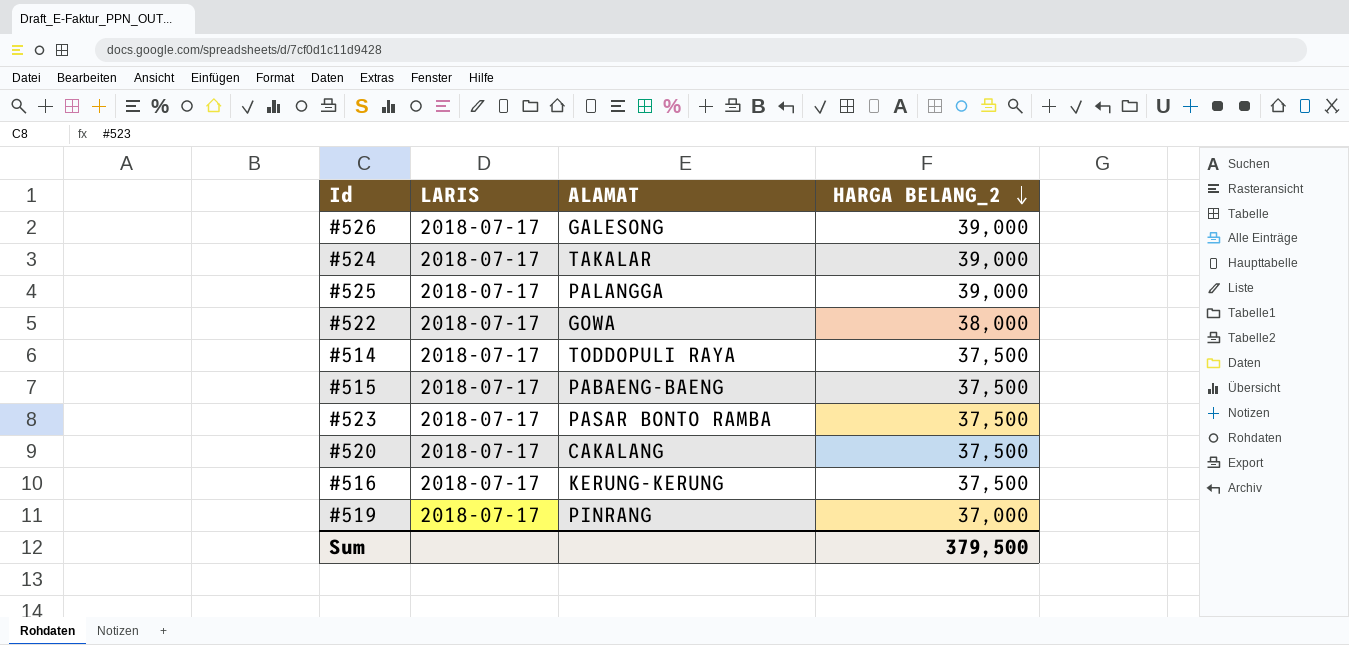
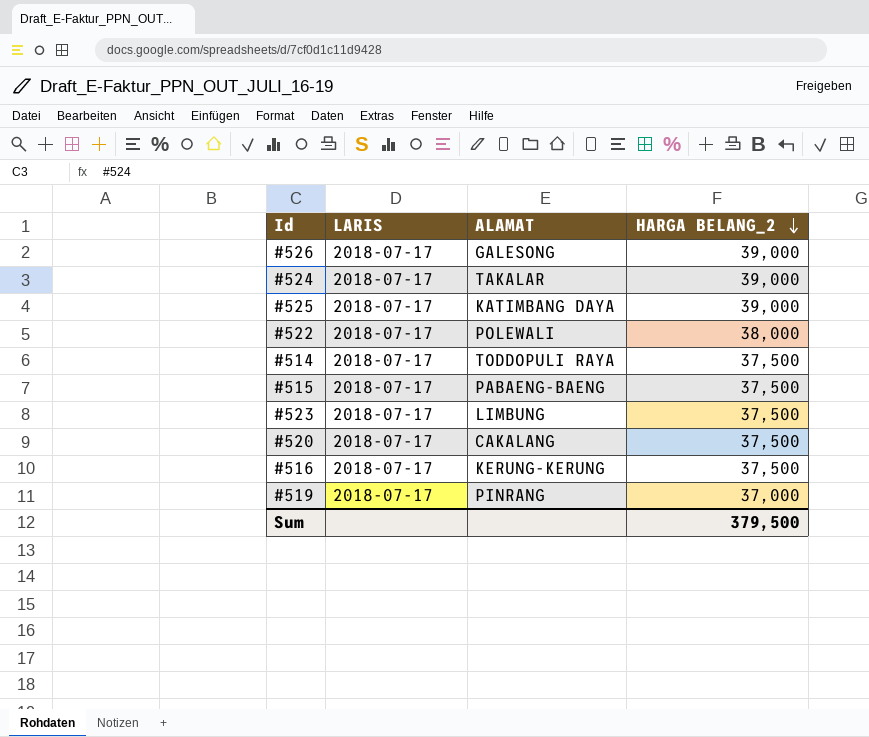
#525 | ALAMAT: PALANGGA -> KATIMBANG DAYA
#522 | ALAMAT: GOWA -> POLEWALI
#523 | ALAMAT: PASAR BONTO RAMBA -> LIMBUNG

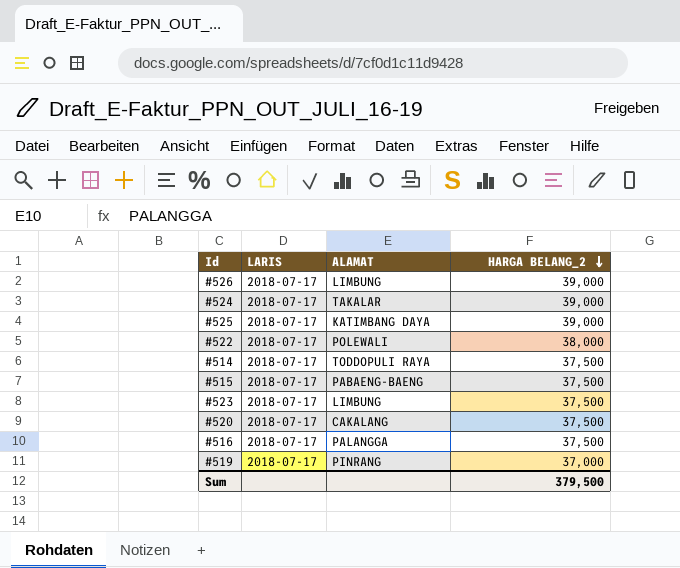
#526 | ALAMAT: GALESONG -> LIMBUNG
#516 | ALAMAT: KERUNG-KERUNG -> PALANGGA

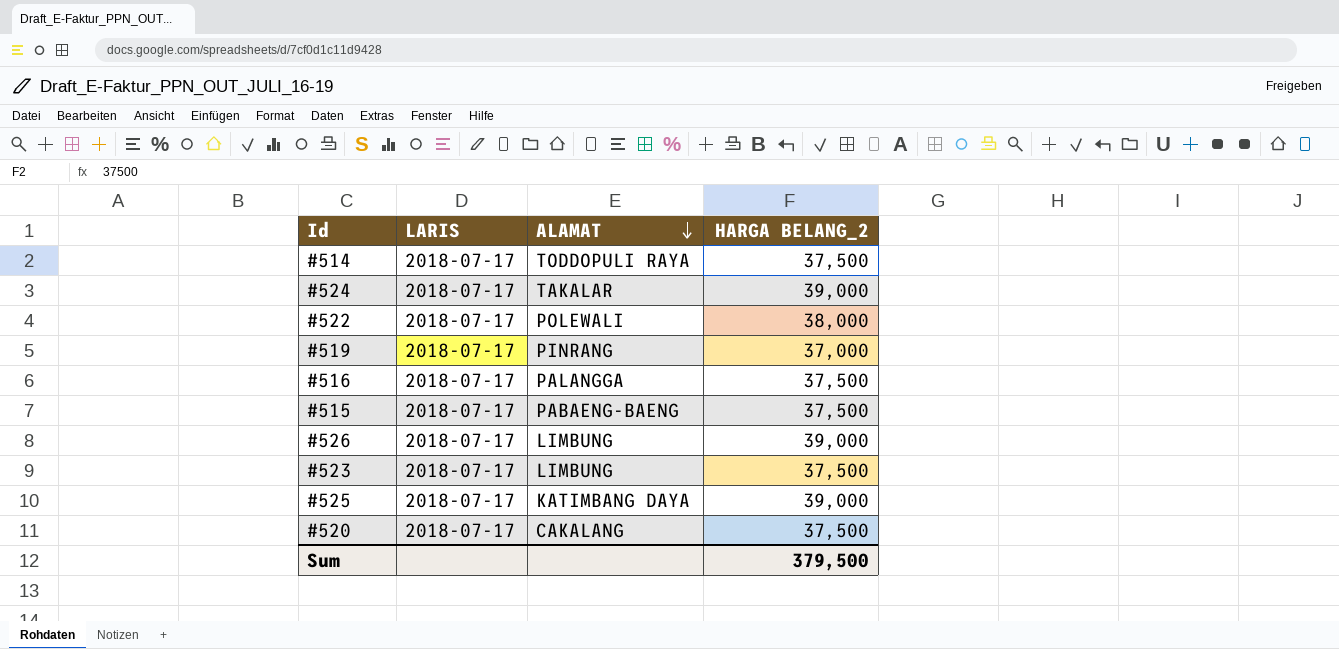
row order: HARGA BELANG_2 descending -> ALAMAT descending

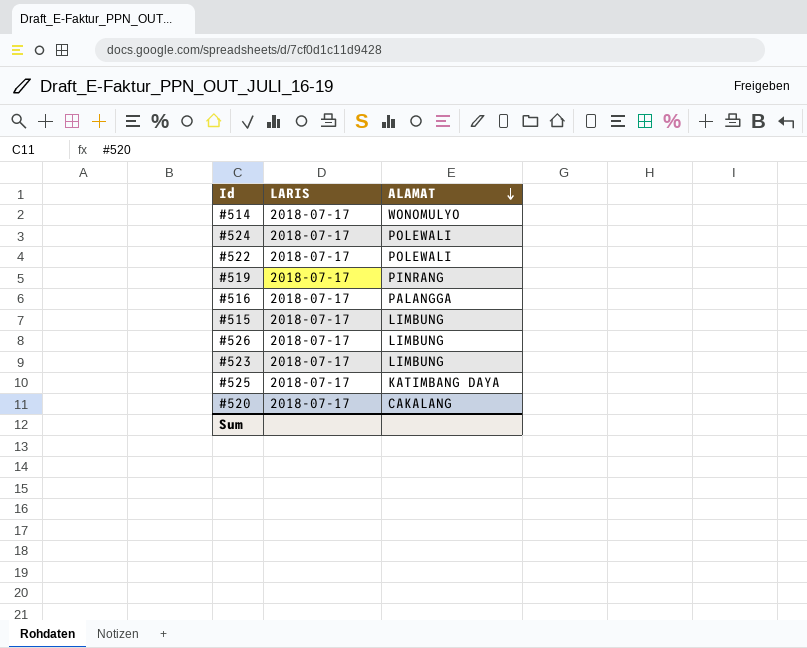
column HARGA BELANG_2 | position: 4 -> none
#514 | ALAMAT: TODDOPULI RAYA -> WONOMULYO
#524 | ALAMAT: TAKALAR -> POLEWALI
#515 | ALAMAT: PABAENG-BAENG -> LIMBUNG

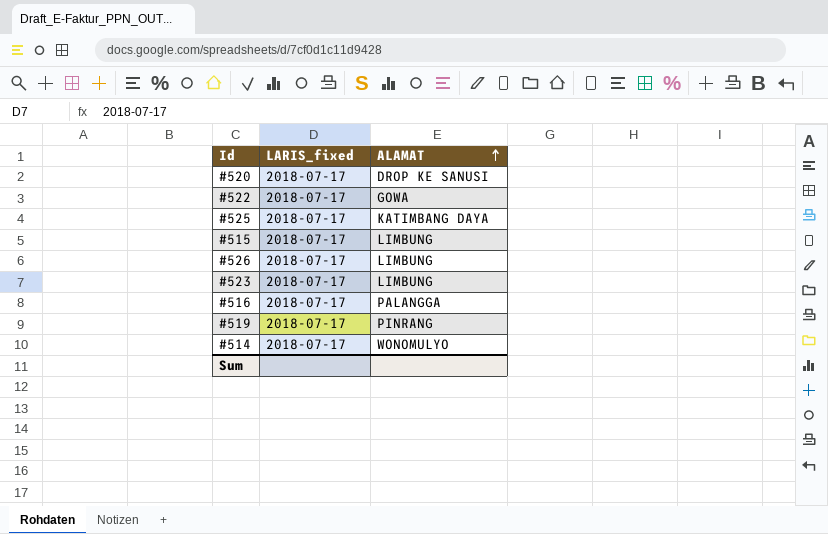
row order: ALAMAT descending -> ALAMAT ascending
column name: LARIS -> LARIS_fixed
row #524: 2018-07-17 | POLEWALI -> none
#520 | ALAMAT: CAKALANG -> DROP KE SANUSI
#522 | ALAMAT: POLEWALI -> GOWA

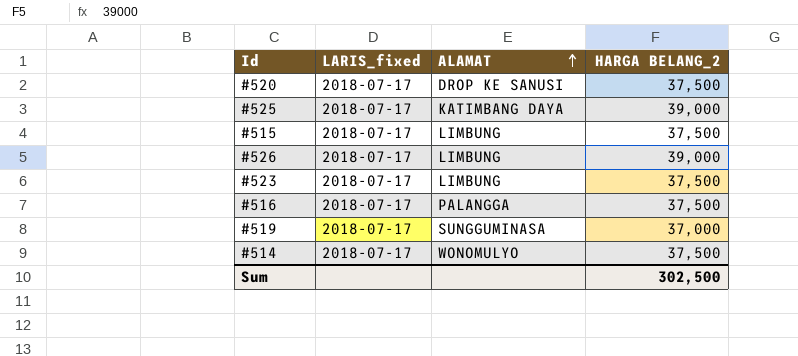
column HARGA BELANG_2 | position: none -> 4
row #522: 2018-07-17 | GOWA -> none
#519 | ALAMAT: PINRANG -> SUNGGUMINASA

